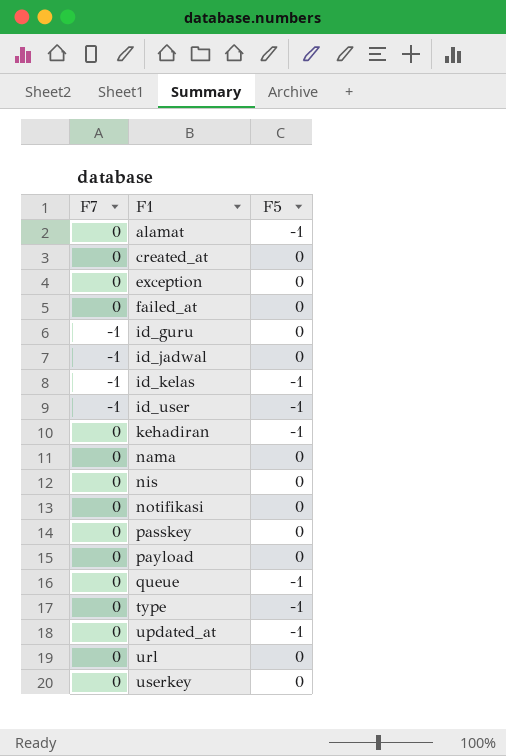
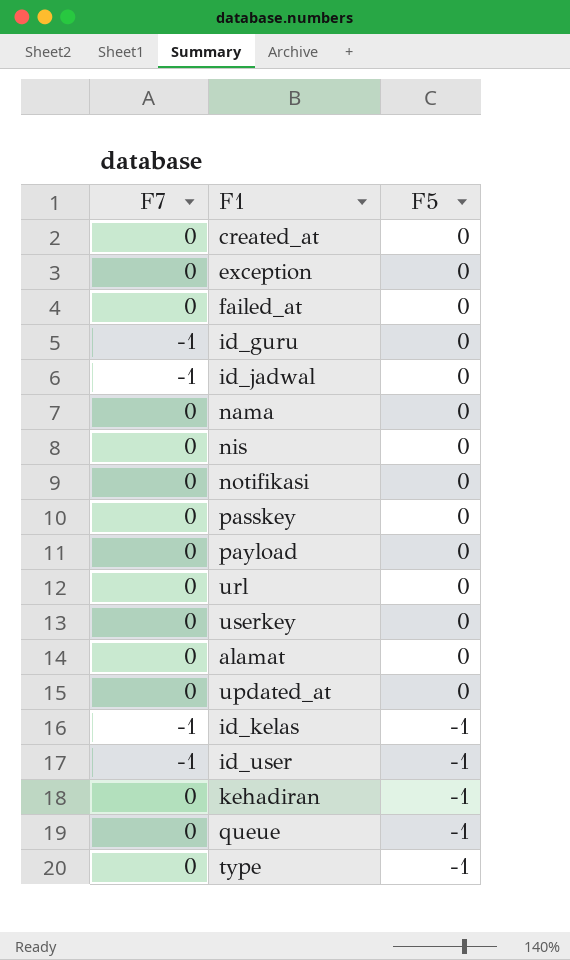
row order: F1 ascending -> F5 descending
alamat | F5: -1 -> 0
updated_at | F5: -1 -> 0

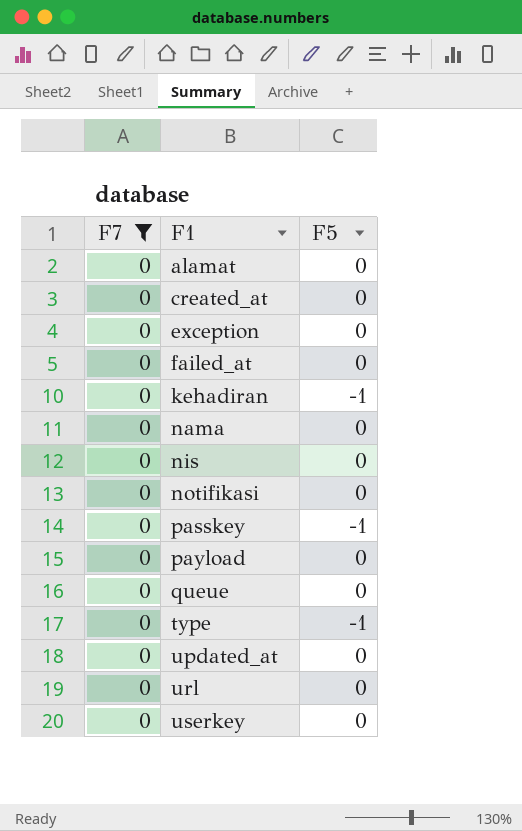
filter: none -> F7 = 0
row order: F5 descending -> F1 ascending
passkey | F5: 0 -> -1
queue | F5: -1 -> 0

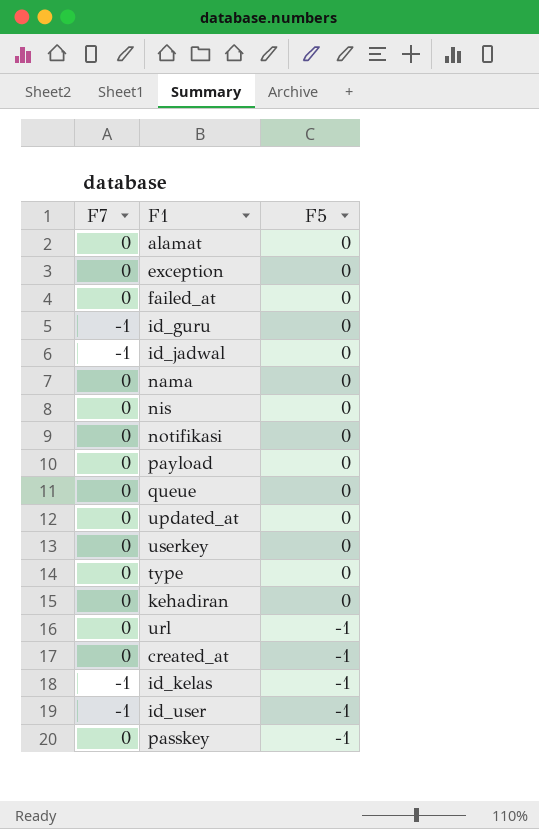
filter: F7 = 0 -> none
row order: F1 ascending -> F5 descending
type | F5: -1 -> 0
kehadiran | F5: -1 -> 0
url | F5: 0 -> -1
created_at | F5: 0 -> -1

